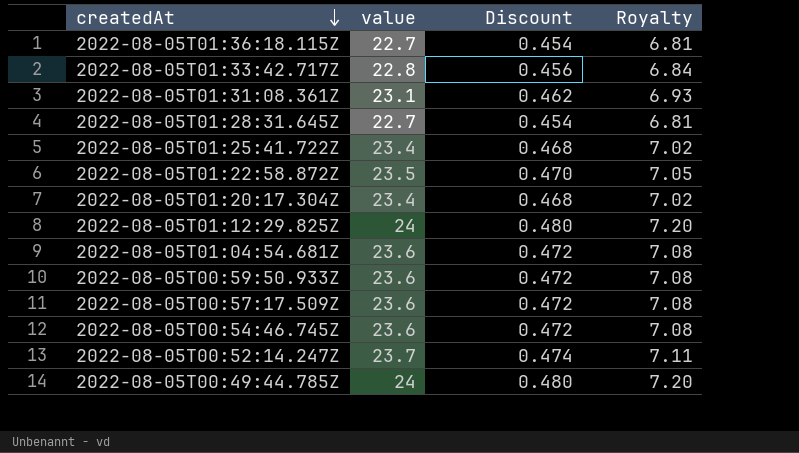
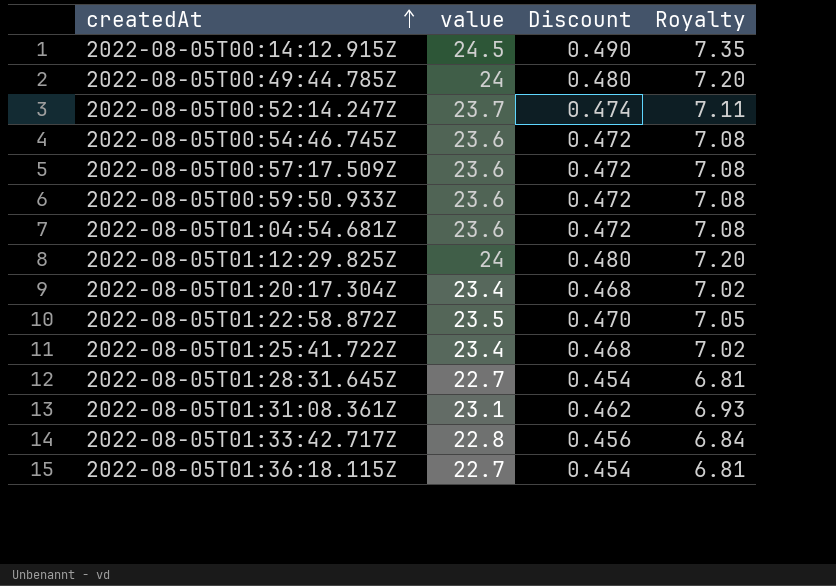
row order: createdAt descending -> createdAt ascending
row 2022-08-05T00:14:12.915Z: none -> 24.5 | 0.490 | 7.35

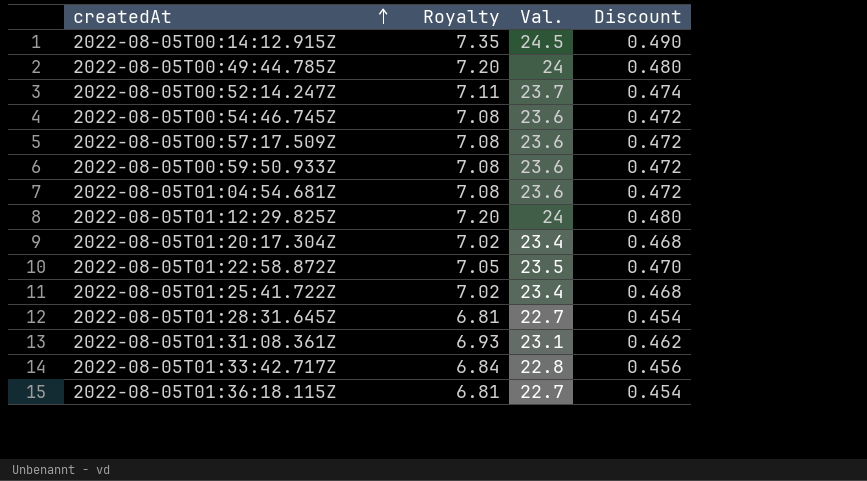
column Royalty | position: 4 -> 2
column name: value -> Val.

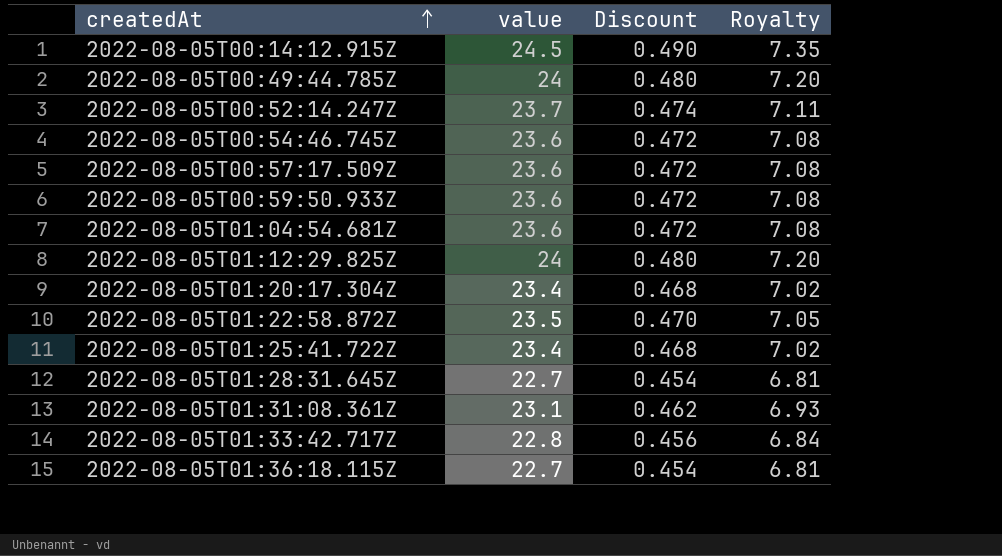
column name: Val. -> value
column Royalty | position: 2 -> 4

